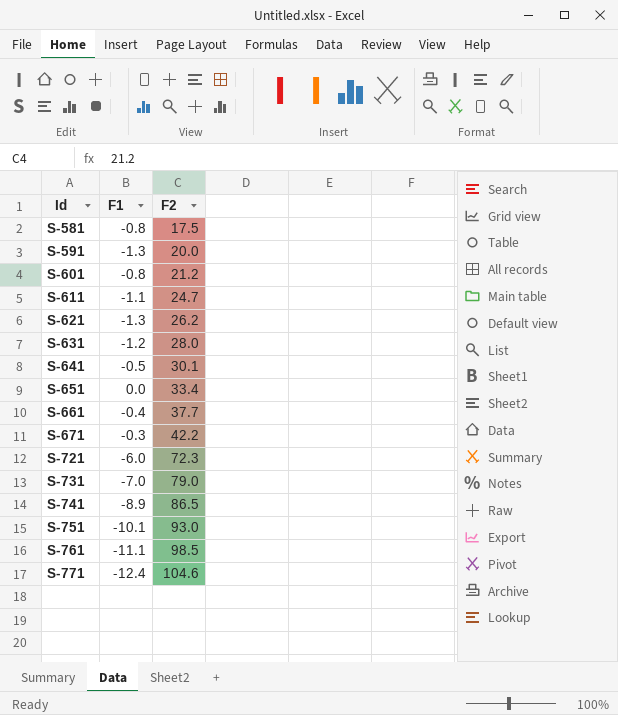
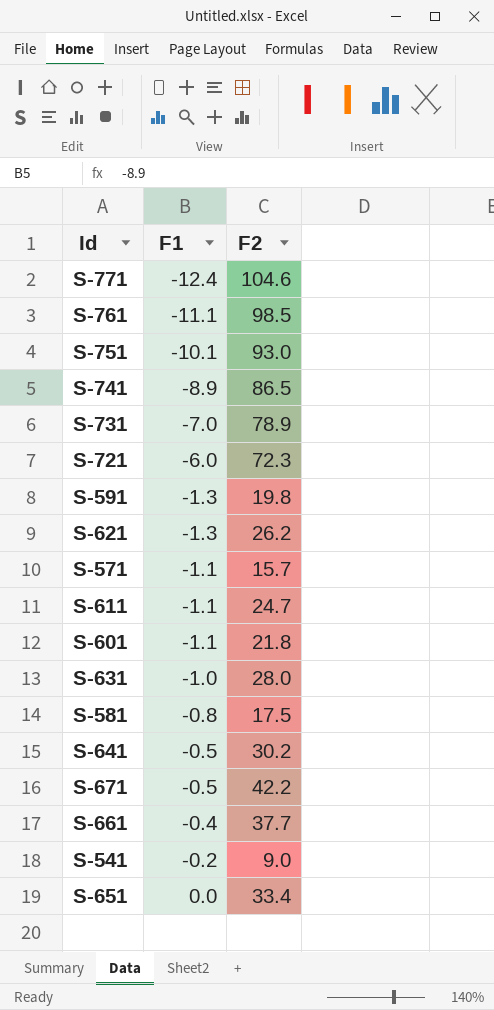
row order: Id ascending -> F1 ascending
S-731 | F2: 79.0 -> 78.9
S-591 | F2: 20.0 -> 19.8
row S-571: none -> -1.1 | 15.7
S-601 | F1: -0.8 -> -1.1
S-601 | F2: 21.2 -> 21.8
S-631 | F1: -1.2 -> -1.0
S-641 | F2: 30.1 -> 30.2
S-671 | F1: -0.3 -> -0.5
row S-541: none -> -0.2 | 9.0

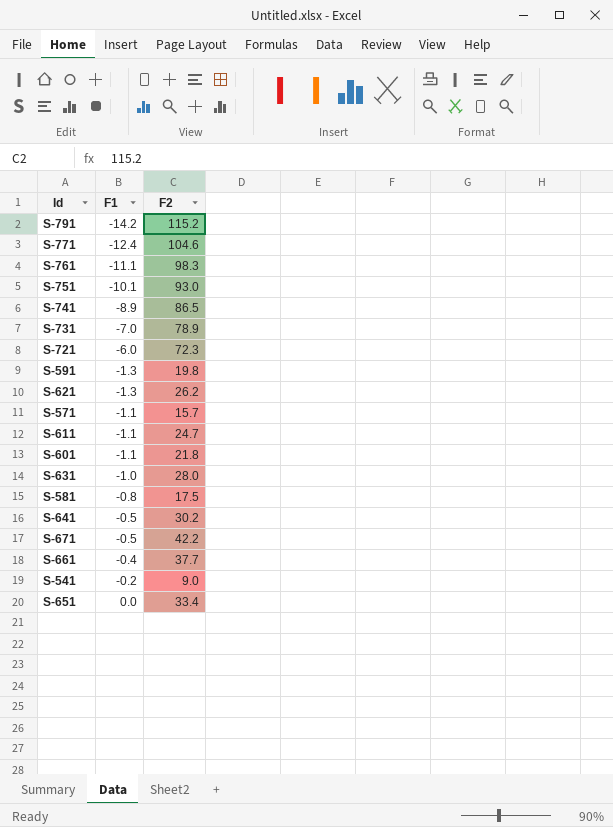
row S-791: none -> -14.2 | 115.2
S-761 | F2: 98.5 -> 98.3

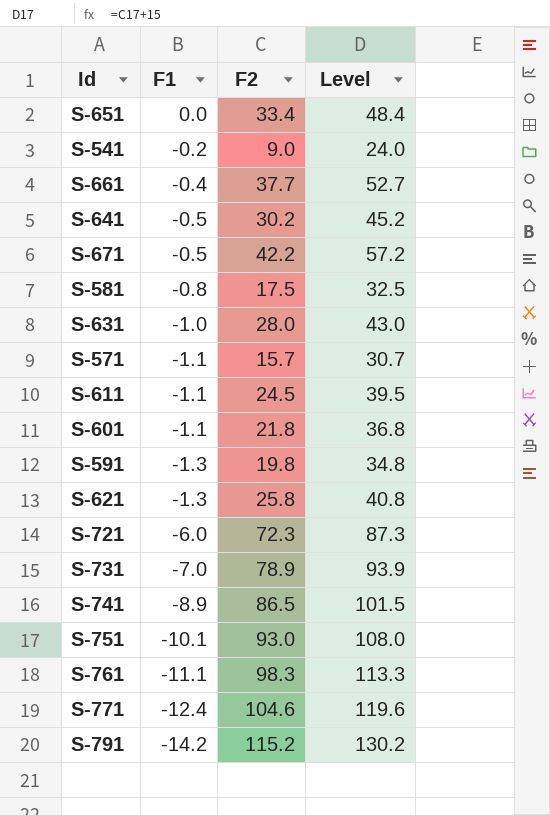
row order: F1 ascending -> F1 descending
column Level | formula: none -> [F2] + 15
S-611 | F2: 24.7 -> 24.5
S-621 | F2: 26.2 -> 25.8

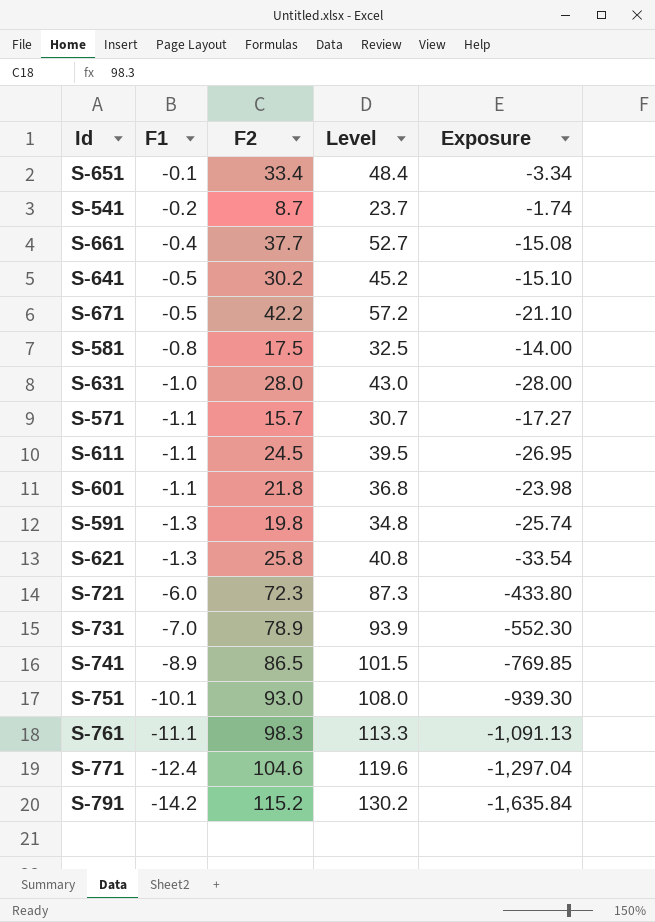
column Exposure | formula: none -> [F1] * [F2]
S-651 | F1: 0.0 -> -0.1
S-541 | F2: 9.0 -> 8.7
S-541 | Level: 24.0 -> 23.7

